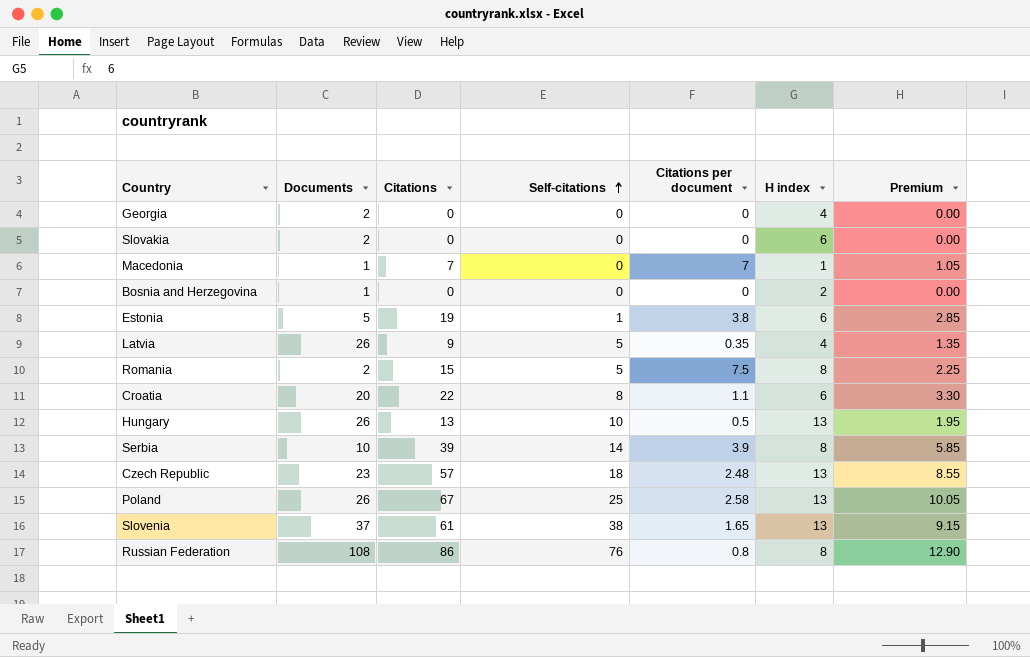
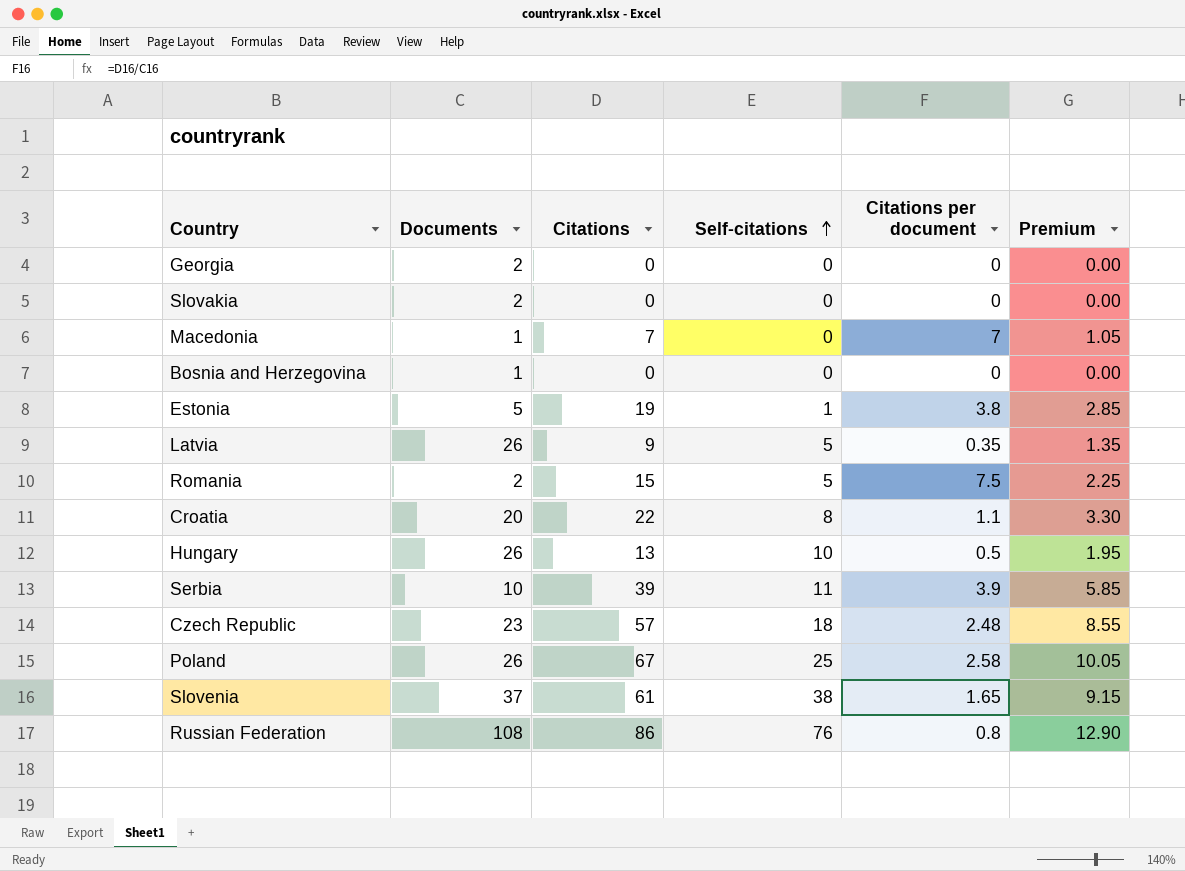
column H index | position: 6 -> none
Serbia | Self-citations: 14 -> 11

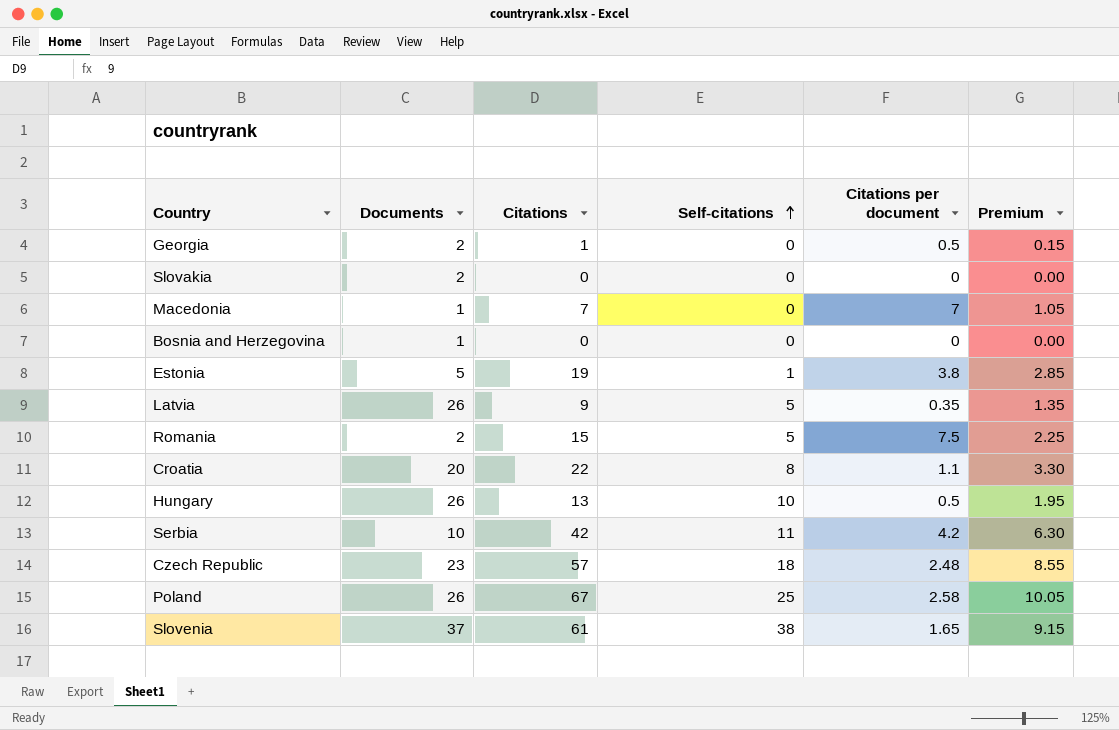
row Russian Federation: 108 | 86 | 76 | 0.8 | 12.90 -> none
Georgia | Citations: 0 -> 1
Georgia | Citations per document: 0 -> 0.5
Georgia | Premium: 0.00 -> 0.15
Serbia | Citations: 39 -> 42
Serbia | Citations per document: 3.9 -> 4.2
Serbia | Premium: 5.85 -> 6.30

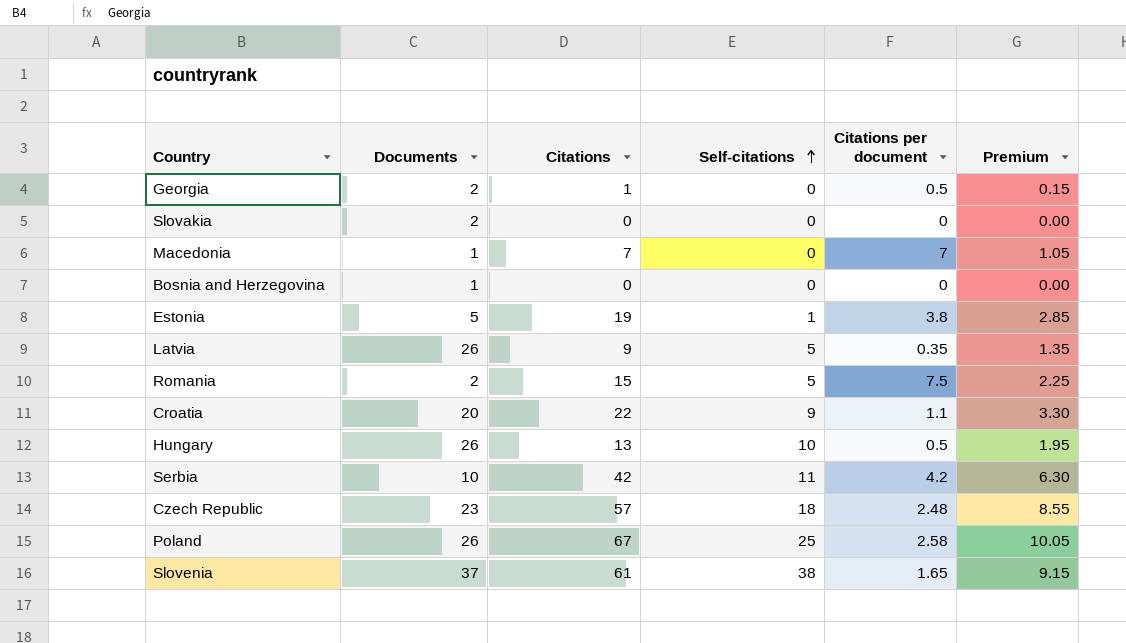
Croatia | Self-citations: 8 -> 9

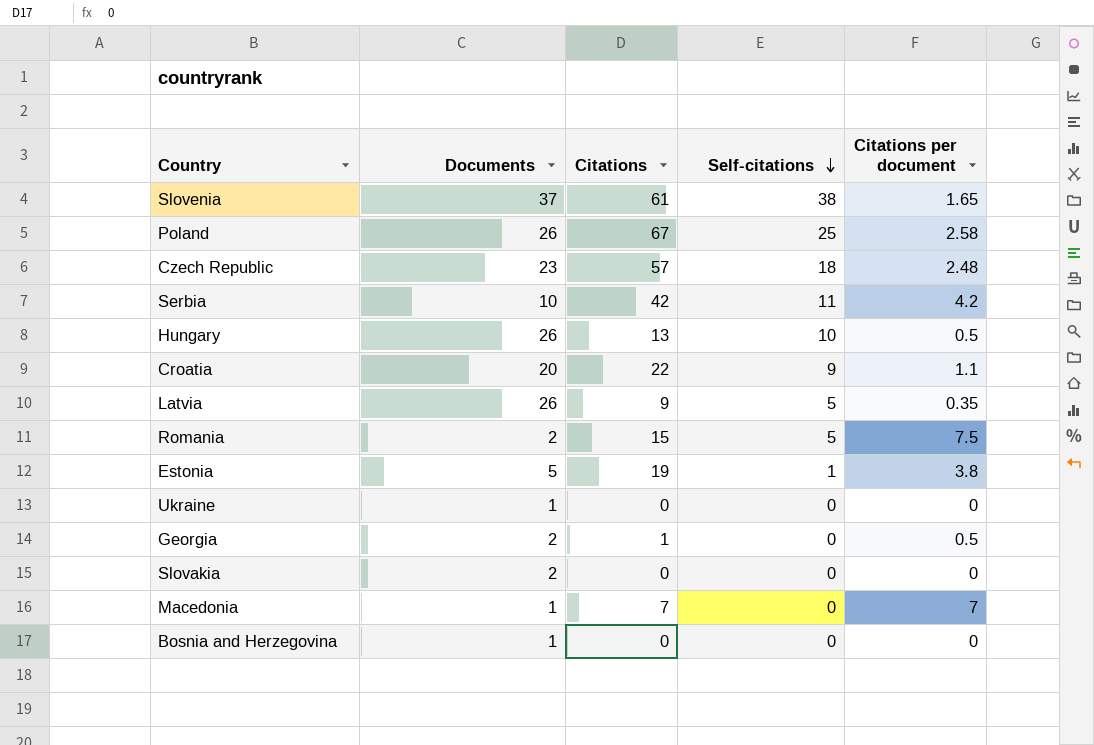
row order: Self-citations ascending -> Self-citations descending
column Premium | formula: [Citations] * 0.15 -> none
row Ukraine: none -> 1 | 0 | 0 | 0

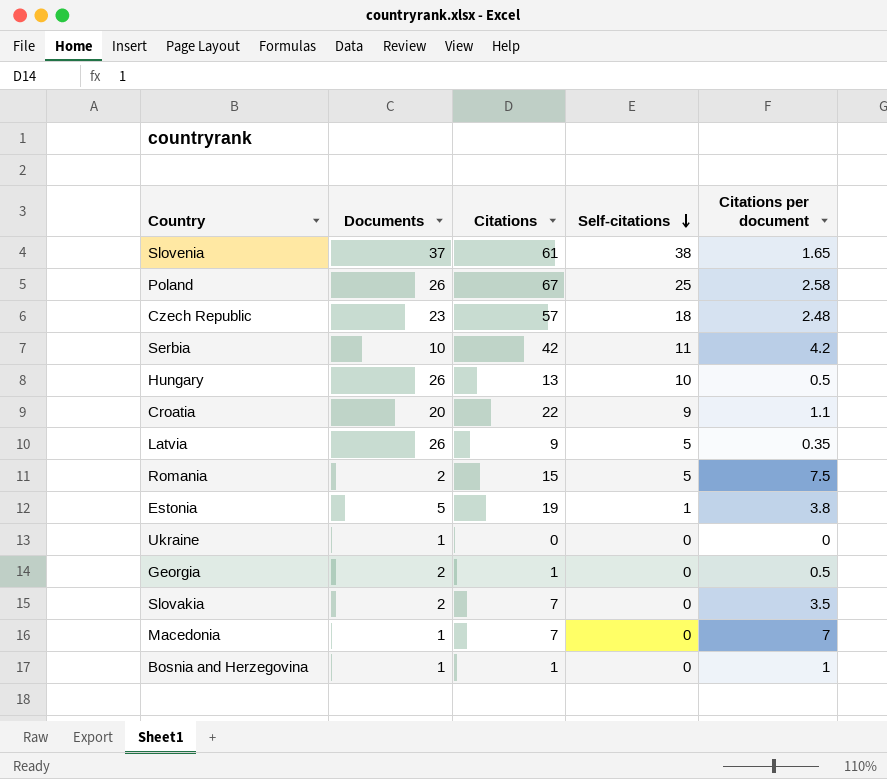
Slovakia | Citations: 0 -> 7
Slovakia | Citations per document: 0 -> 3.5
Bosnia and Herzegovina | Citations: 0 -> 1
Bosnia and Herzegovina | Citations per document: 0 -> 1

